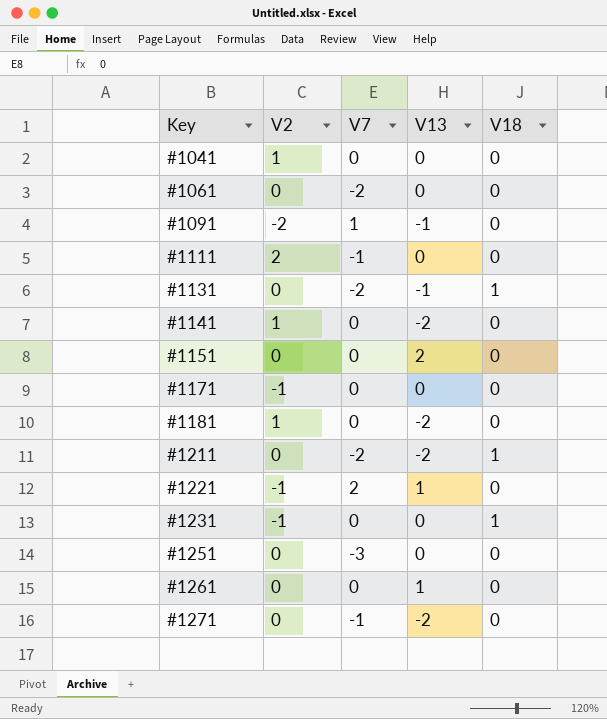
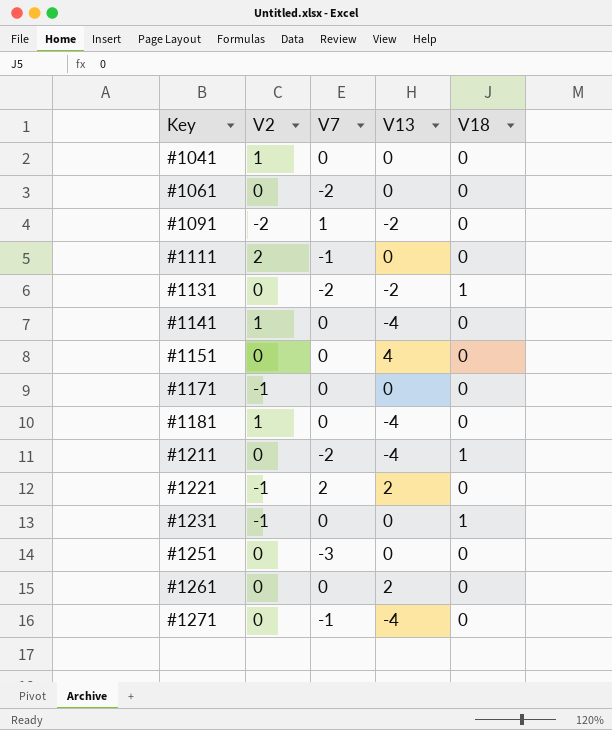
#1091 | V13: -1 -> -2
#1131 | V13: -1 -> -2
#1141 | V13: -2 -> -4
#1151 | V13: 2 -> 4
#1181 | V13: -2 -> -4
#1211 | V13: -2 -> -4
#1221 | V13: 1 -> 2
#1261 | V13: 1 -> 2
#1271 | V13: -2 -> -4

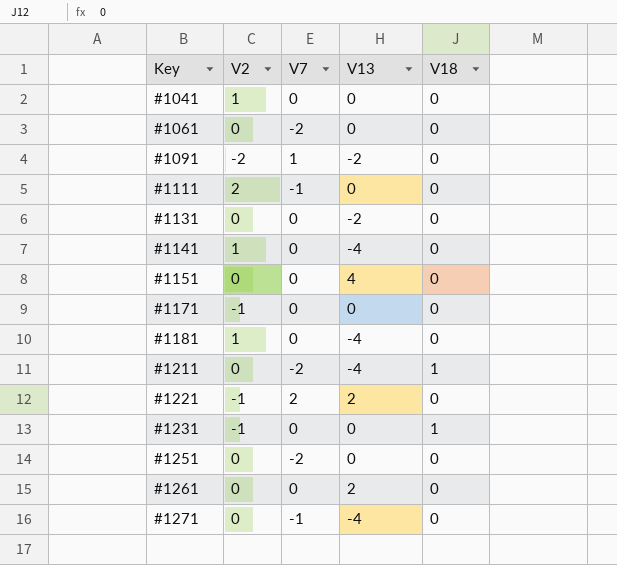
#1131 | V7: -2 -> 0
#1131 | V18: 1 -> 0
#1251 | V7: -3 -> -2

